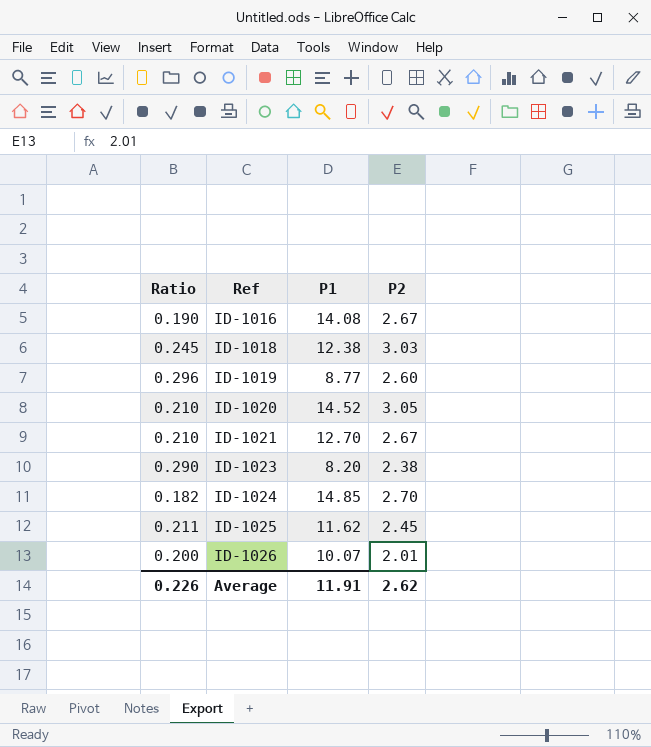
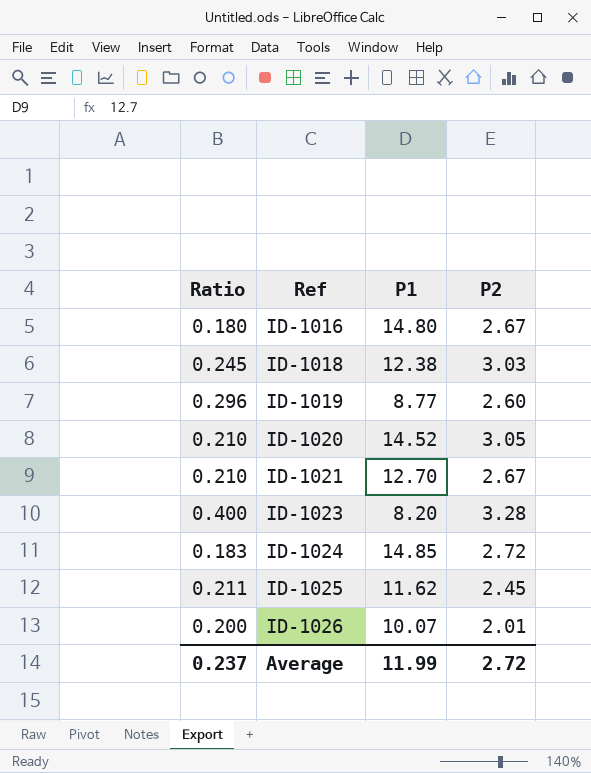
ID-1016 | Ratio: 0.190 -> 0.180
ID-1016 | P1: 14.08 -> 14.80
ID-1023 | Ratio: 0.290 -> 0.400
ID-1023 | P2: 2.38 -> 3.28
ID-1024 | Ratio: 0.182 -> 0.183
ID-1024 | P2: 2.70 -> 2.72
Average | Ratio: 0.226 -> 0.237
Average | P1: 11.91 -> 11.99
Average | P2: 2.62 -> 2.72

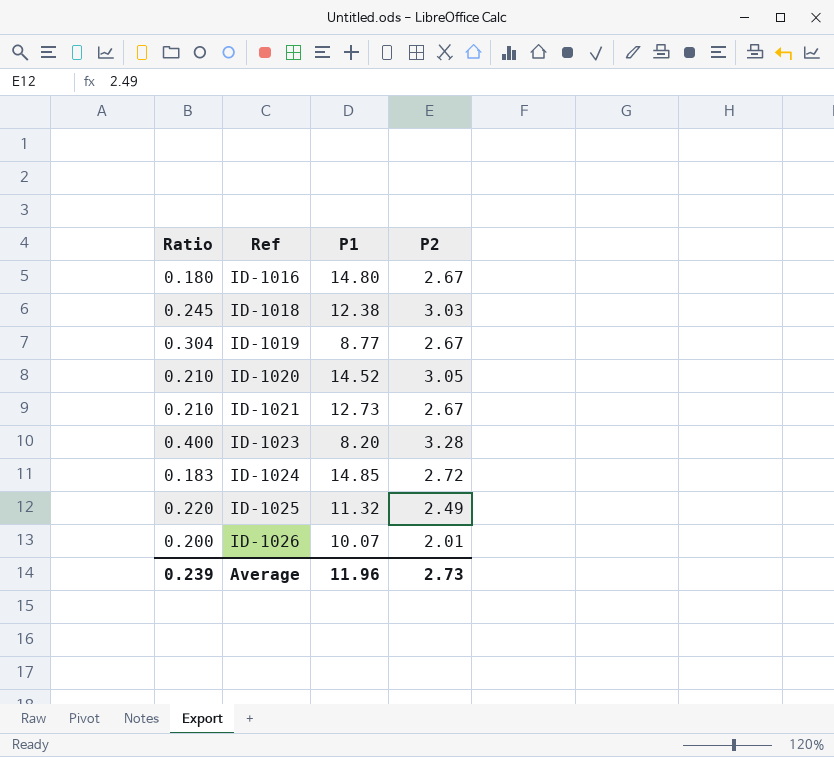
ID-1019 | Ratio: 0.296 -> 0.304
ID-1019 | P2: 2.60 -> 2.67
ID-1021 | P1: 12.70 -> 12.73
ID-1025 | Ratio: 0.211 -> 0.220
ID-1025 | P1: 11.62 -> 11.32
ID-1025 | P2: 2.45 -> 2.49
Average | Ratio: 0.237 -> 0.239
Average | P1: 11.99 -> 11.96
Average | P2: 2.72 -> 2.73

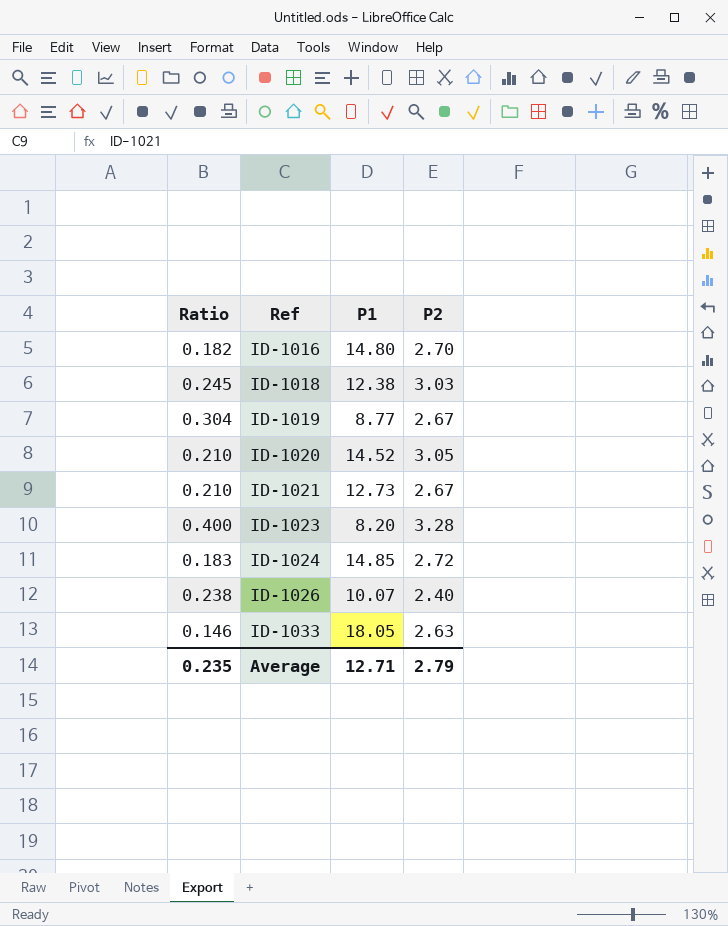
row ID-1025: 0.220 | 11.32 | 2.49 -> none
ID-1016 | Ratio: 0.180 -> 0.182
ID-1016 | P2: 2.67 -> 2.70
ID-1026 | Ratio: 0.200 -> 0.238
ID-1026 | P2: 2.01 -> 2.40
row ID-1033: none -> 0.146 | 18.05 | 2.63
Average | Ratio: 0.239 -> 0.235
Average | P1: 11.96 -> 12.71
Average | P2: 2.73 -> 2.79

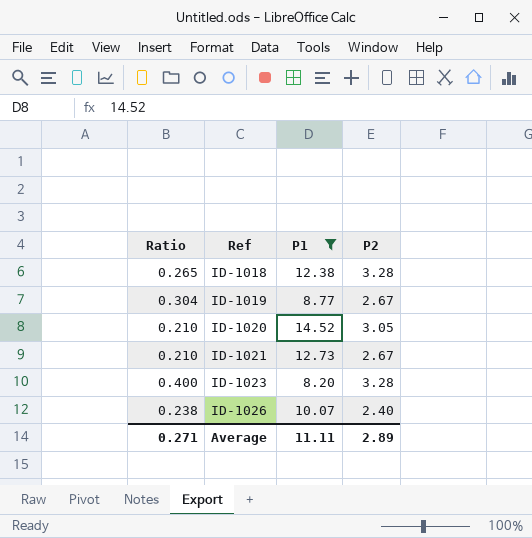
filter: none -> P1 <= 14.52
ID-1018 | Ratio: 0.245 -> 0.265
ID-1018 | P2: 3.03 -> 3.28
Average | Ratio: 0.235 -> 0.271
Average | P1: 12.71 -> 11.11
Average | P2: 2.79 -> 2.89

